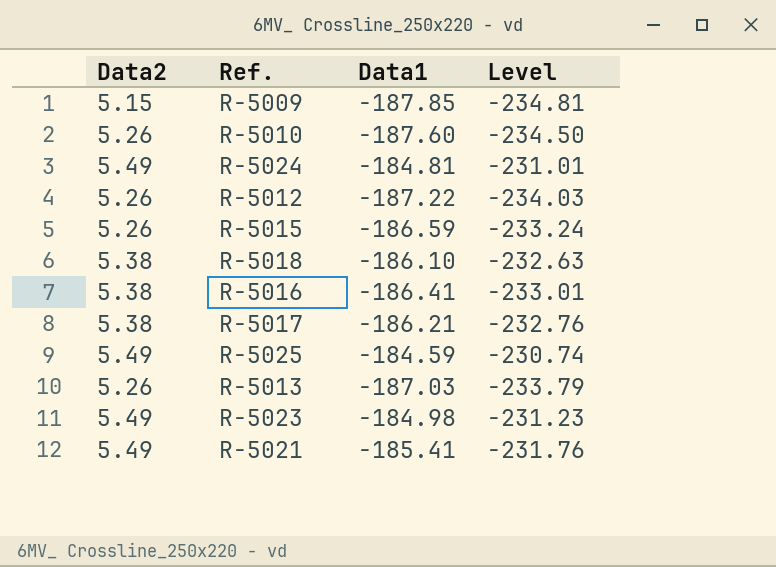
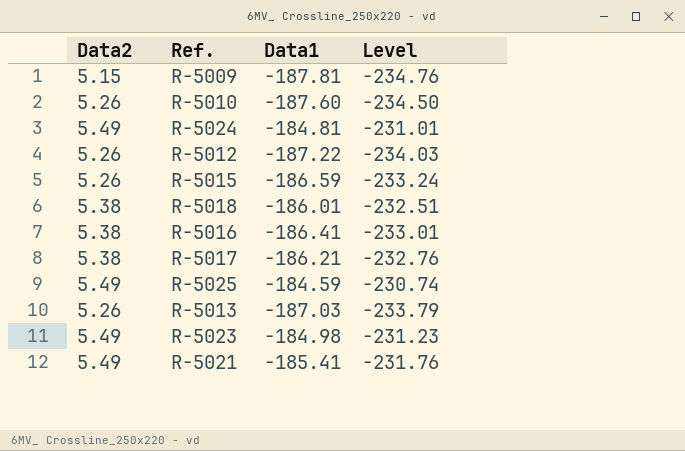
R-5009 | Data1: -187.85 -> -187.81
R-5009 | Level: -234.81 -> -234.76
R-5018 | Data1: -186.10 -> -186.01
R-5018 | Level: -232.63 -> -232.51

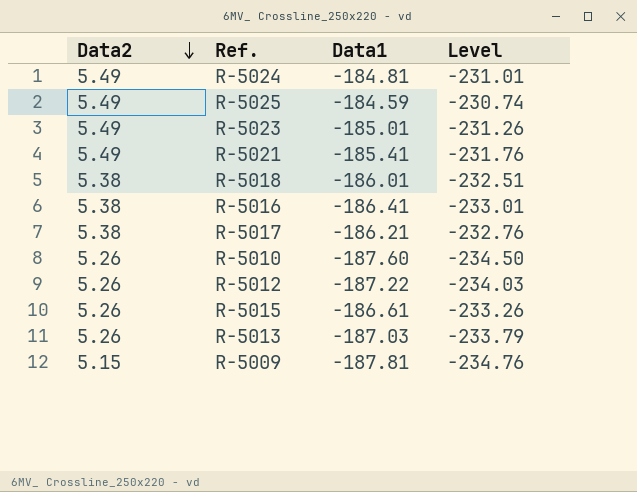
row order: none -> Data2 descending
R-5023 | Data1: -184.98 -> -185.01
R-5023 | Level: -231.23 -> -231.26
R-5015 | Data1: -186.59 -> -186.61
R-5015 | Level: -233.24 -> -233.26

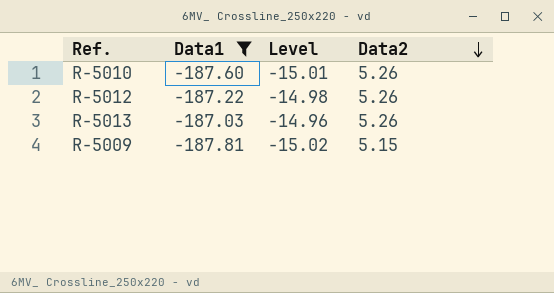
filter: none -> Data1 <= -187.03
column Level | formula: [Data1] * 1.25 -> [Data1] * 0.08
column Data2 | position: 1 -> 4

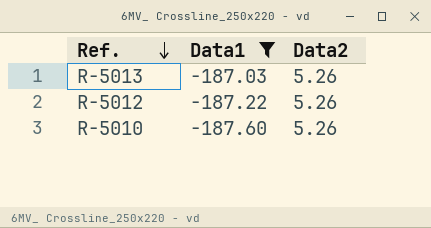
row order: Data2 descending -> Ref. descending
column Level | formula: [Data1] * 0.08 -> none
row R-5009: -187.81 | -15.02 | 5.15 -> none

